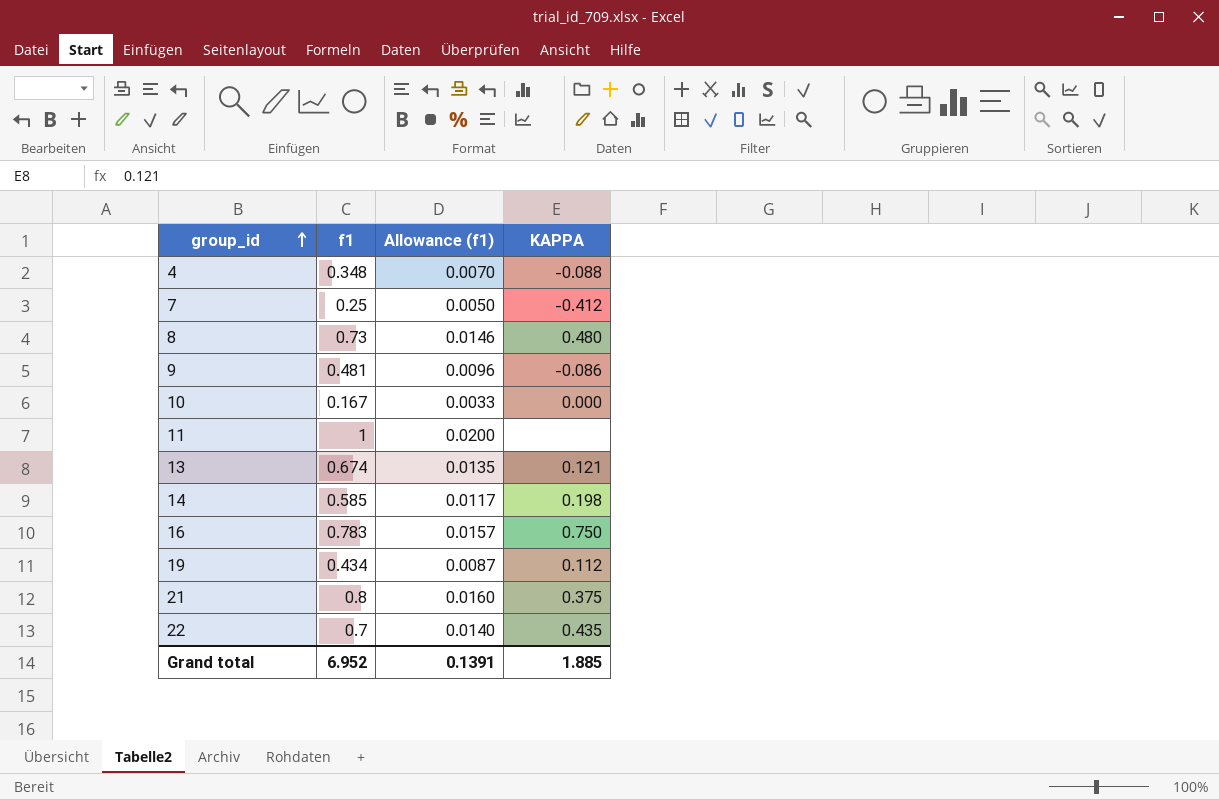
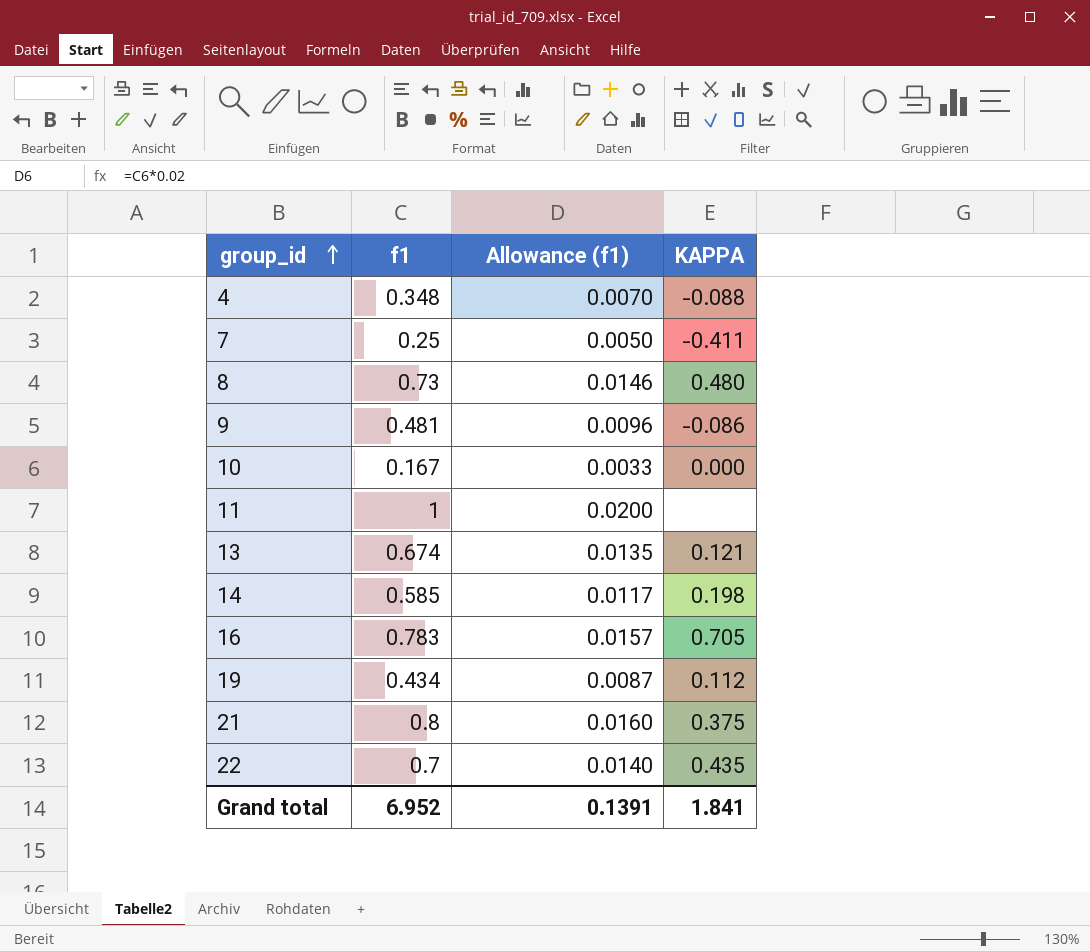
7 | KAPPA: -0.412 -> -0.411
16 | KAPPA: 0.750 -> 0.705
Grand total | KAPPA: 1.885 -> 1.841

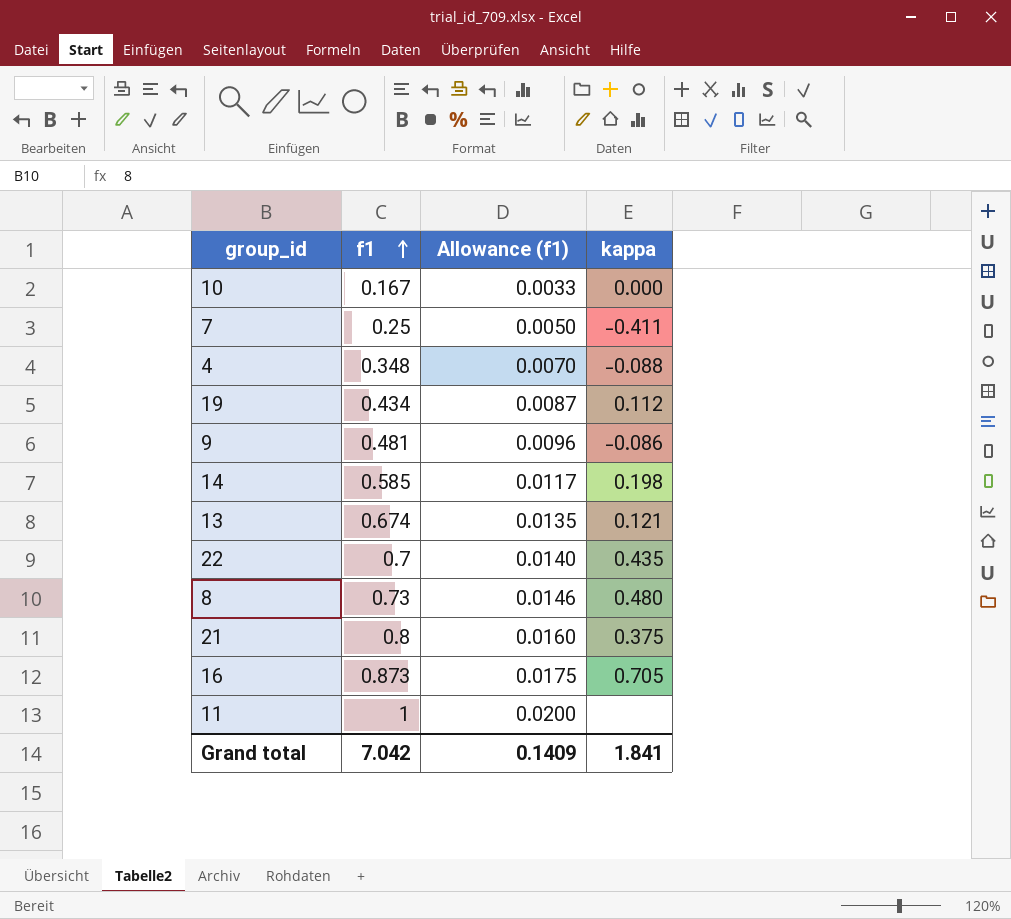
row order: group_id ascending -> f1 ascending
column name: KAPPA -> kappa
16 | f1: 0.783 -> 0.873
16 | Allowance (f1): 0.0157 -> 0.0175
Grand total | f1: 6.952 -> 7.042
Grand total | Allowance (f1): 0.1391 -> 0.1409

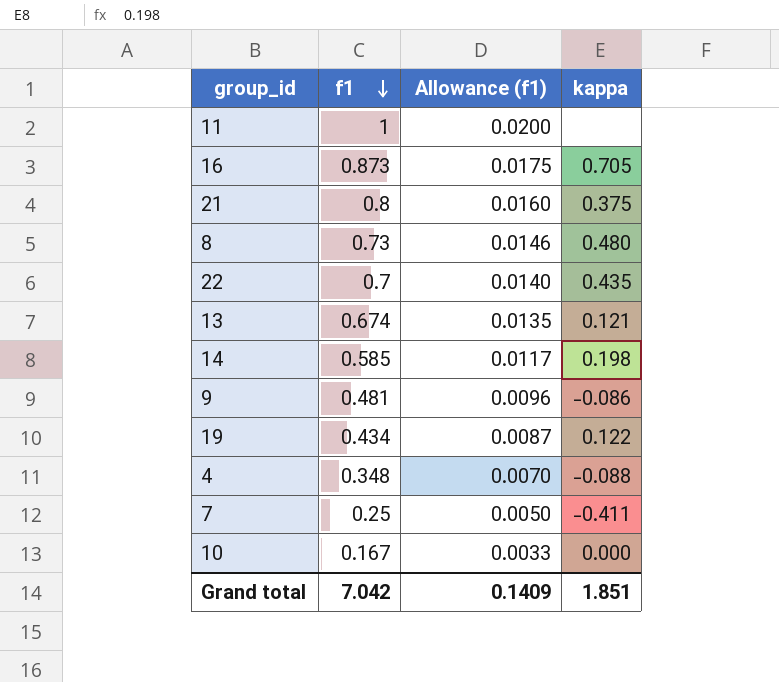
row order: f1 ascending -> f1 descending
19 | kappa: 0.112 -> 0.122
Grand total | kappa: 1.841 -> 1.851

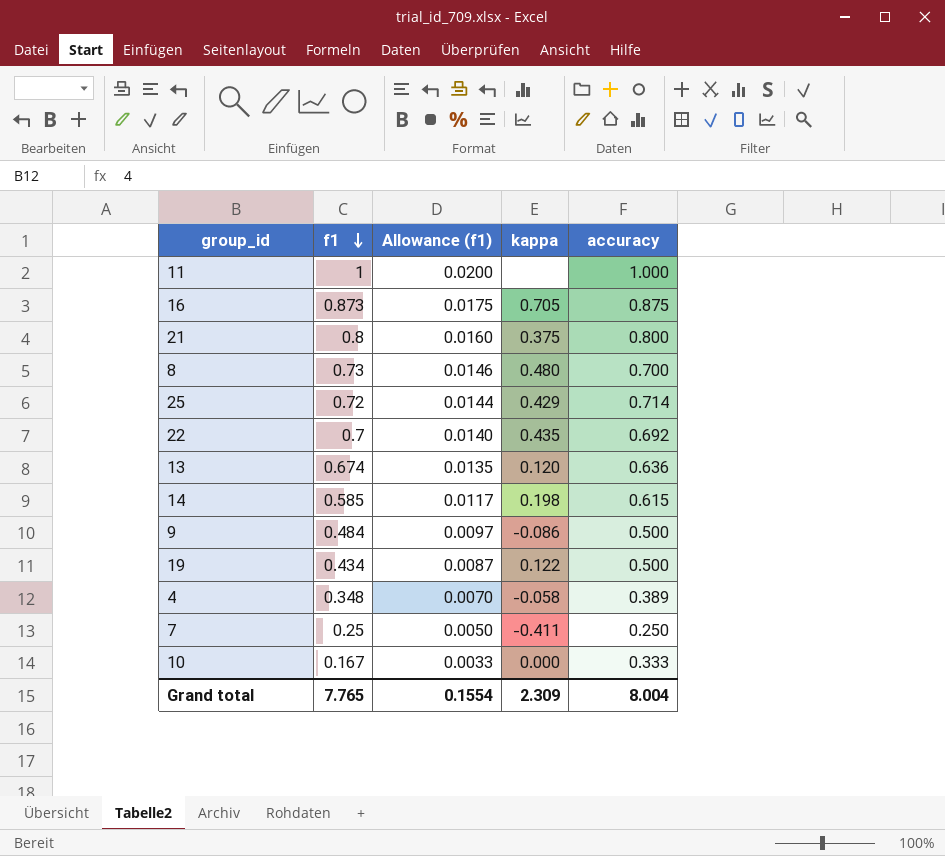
column accuracy | position: none -> 5
row 25: none -> 0.72 | 0.0144 | 0.429 | 0.714
13 | kappa: 0.121 -> 0.120
9 | f1: 0.481 -> 0.484
9 | Allowance (f1): 0.0096 -> 0.0097
4 | kappa: -0.088 -> -0.058
Grand total | f1: 7.042 -> 7.765
Grand total | Allowance (f1): 0.1409 -> 0.1554
Grand total | kappa: 1.851 -> 2.309

